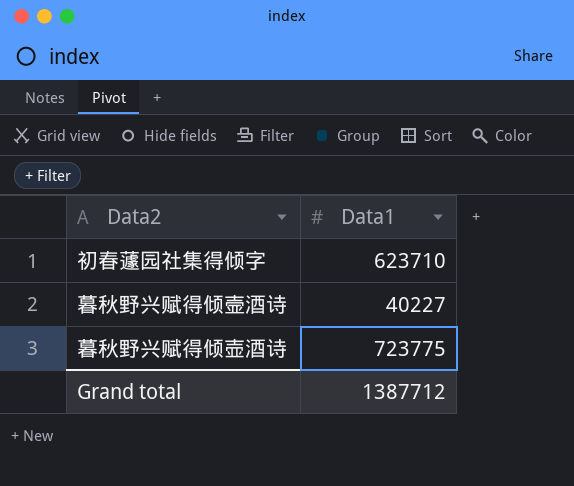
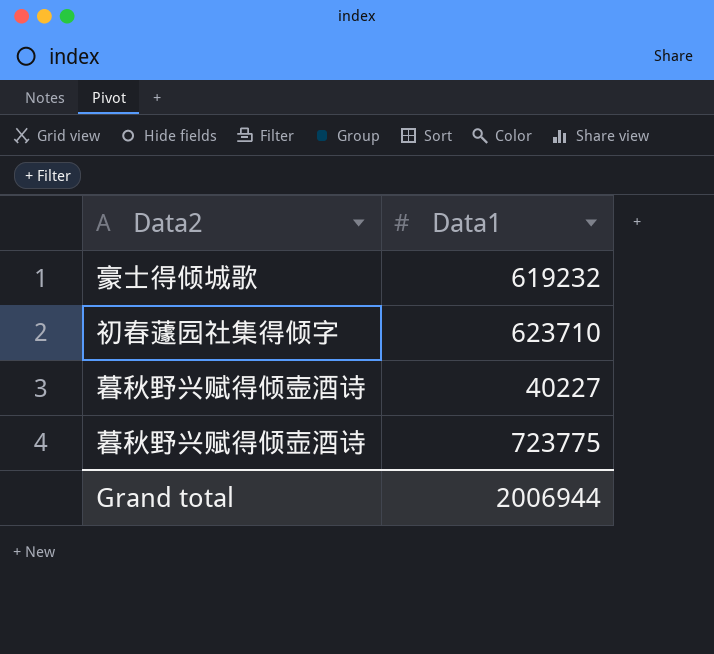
row 豪士得倾城歌: none -> 619232
Grand total | Data1: 1387712 -> 2006944

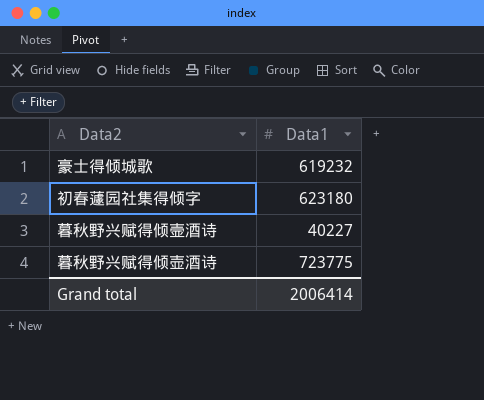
初春蘧园社集得倾字 | Data1: 623710 -> 623180
Grand total | Data1: 2006944 -> 2006414

